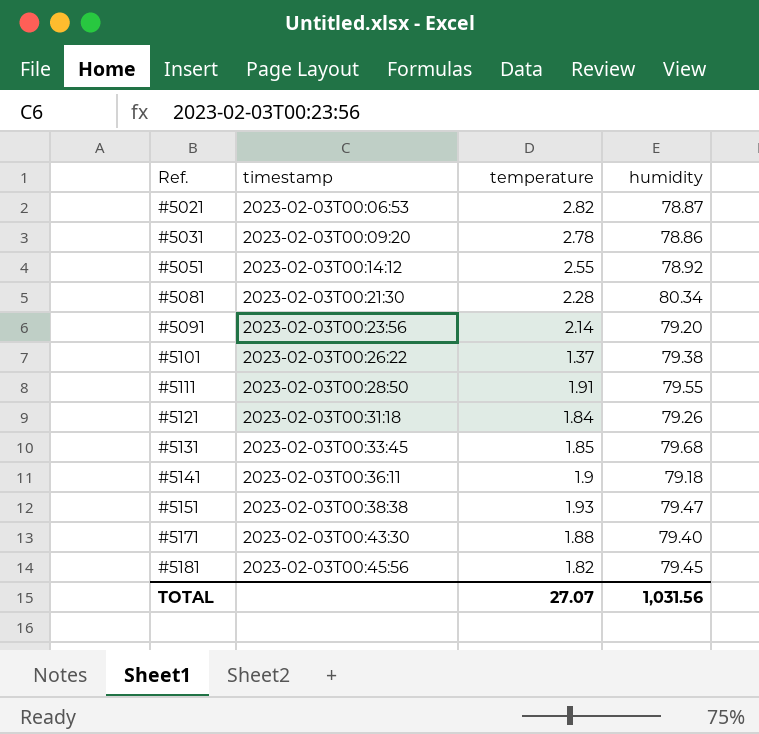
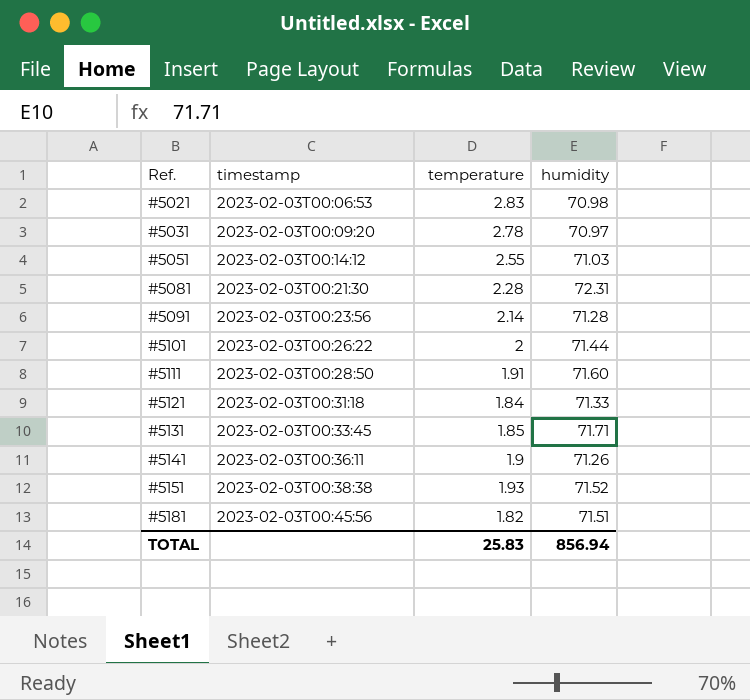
row #5171: 2023-02-03T00:43:30 | 1.88 | 79.40 -> none
#5021 | temperature: 2.82 -> 2.83
#5021 | humidity: 78.87 -> 70.98
#5031 | humidity: 78.86 -> 70.97
#5051 | humidity: 78.92 -> 71.03
#5081 | humidity: 80.34 -> 72.31
#5091 | humidity: 79.20 -> 71.28
#5101 | temperature: 1.37 -> 2
#5101 | humidity: 79.38 -> 71.44
#5111 | humidity: 79.55 -> 71.60
#5121 | humidity: 79.26 -> 71.33
#5131 | humidity: 79.68 -> 71.71
#5141 | humidity: 79.18 -> 71.26
#5151 | humidity: 79.47 -> 71.52
#5181 | humidity: 79.45 -> 71.51
TOTAL | temperature: 27.07 -> 25.83
TOTAL | humidity: 1,031.56 -> 856.94

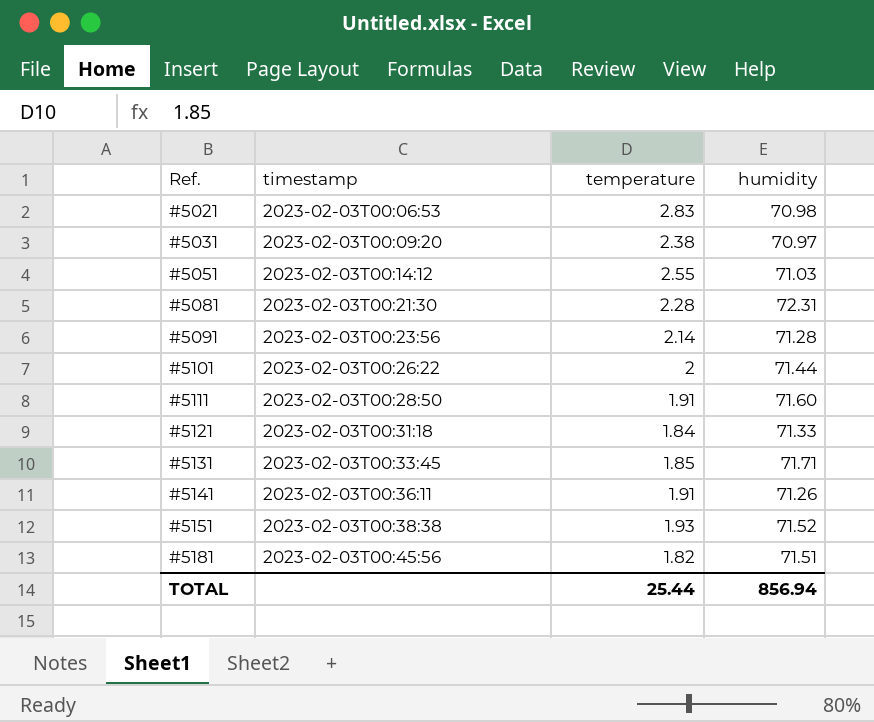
#5031 | temperature: 2.78 -> 2.38
#5141 | temperature: 1.9 -> 1.91
TOTAL | temperature: 25.83 -> 25.44

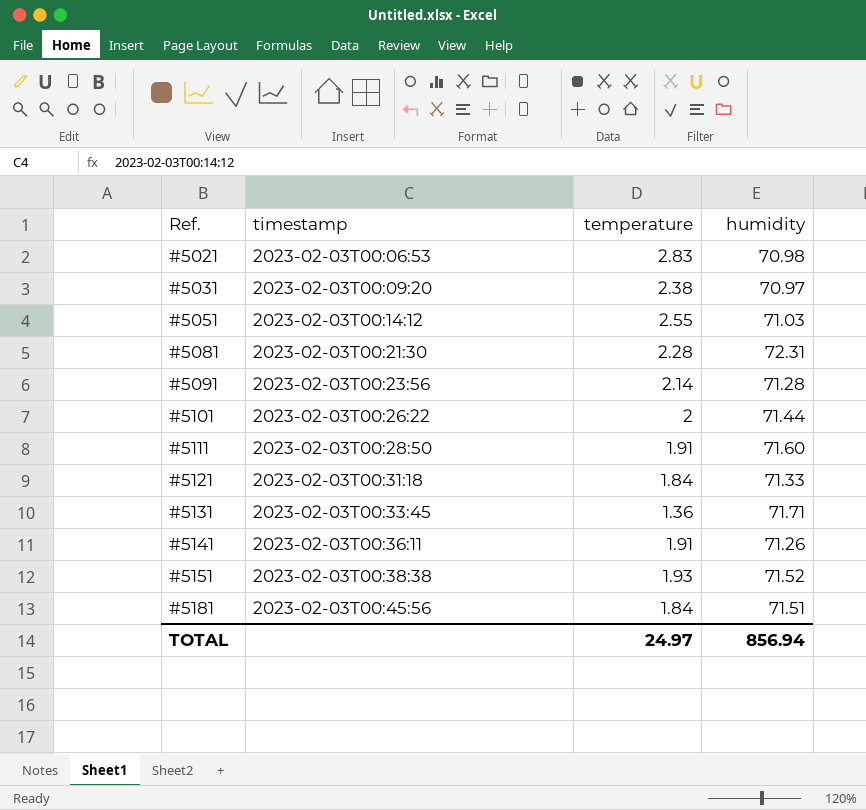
#5131 | temperature: 1.85 -> 1.36
#5181 | temperature: 1.82 -> 1.84
TOTAL | temperature: 25.44 -> 24.97

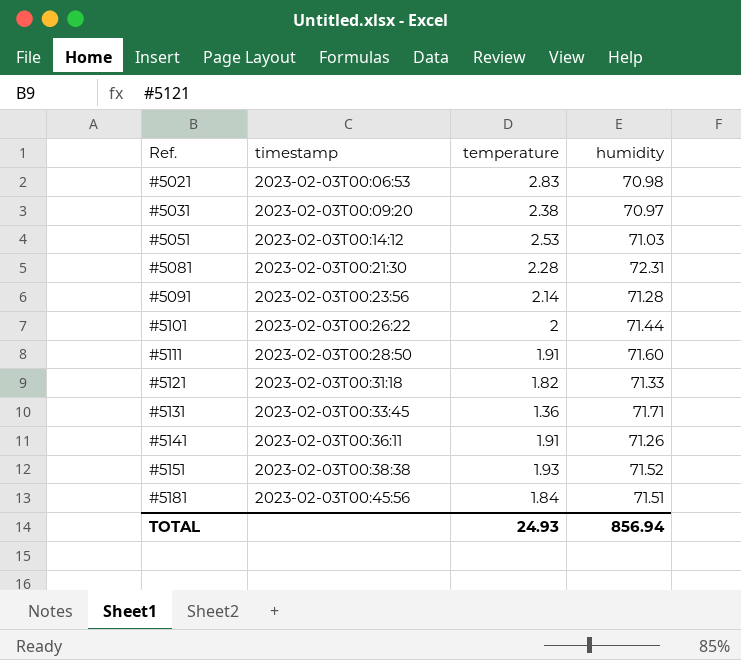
#5051 | temperature: 2.55 -> 2.53
#5121 | temperature: 1.84 -> 1.82
TOTAL | temperature: 24.97 -> 24.93

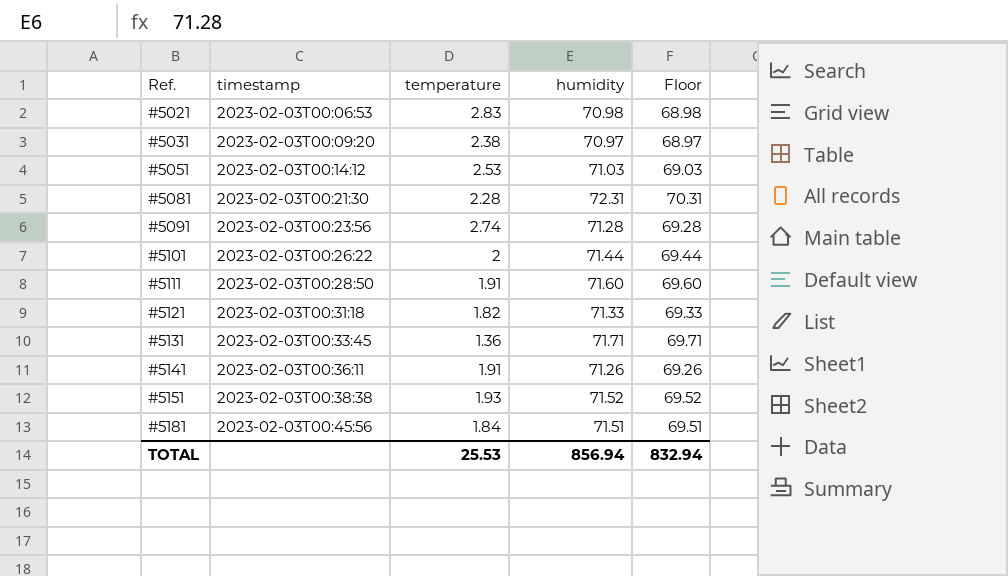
column Floor | formula: none -> [humidity] - 2
#5091 | temperature: 2.14 -> 2.74
TOTAL | temperature: 24.93 -> 25.53

